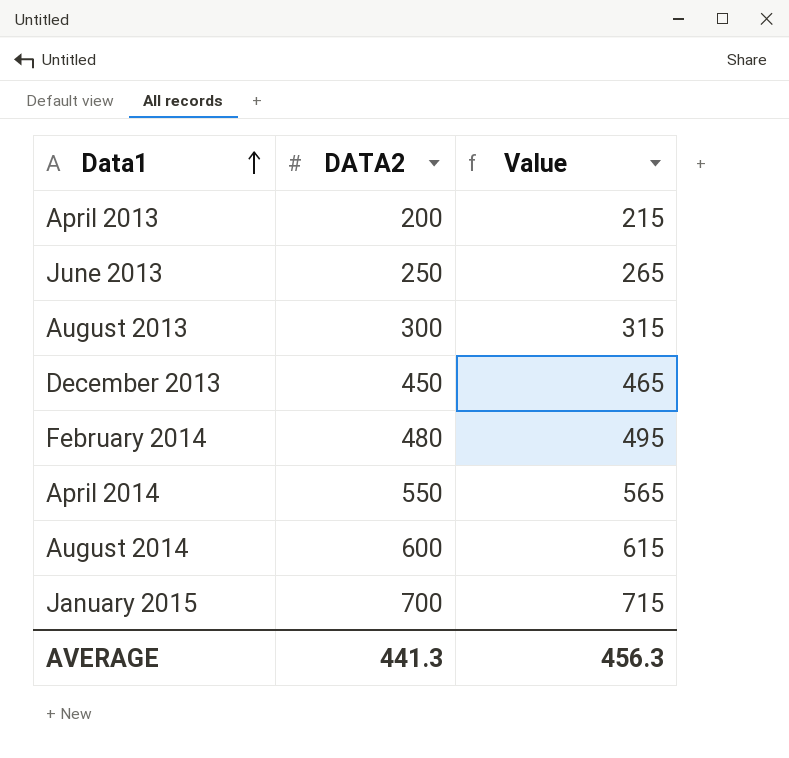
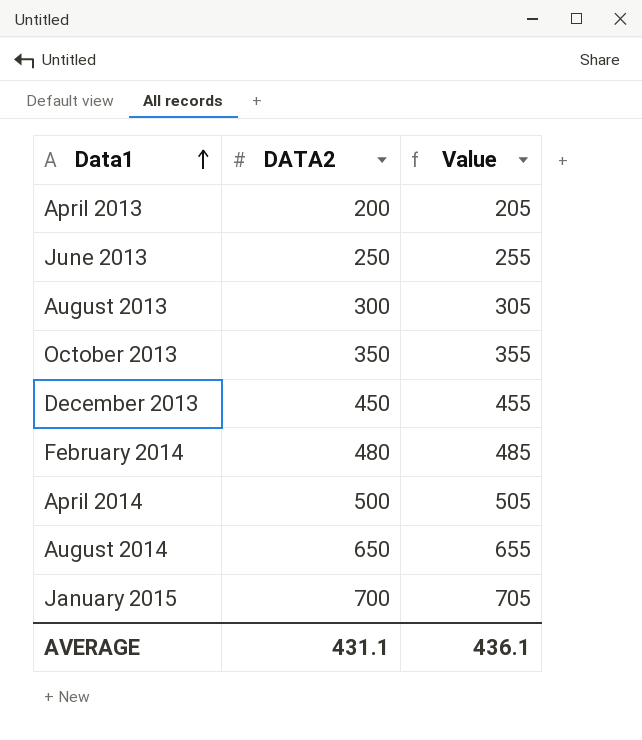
column Value | formula: [DATA2] + 15 -> [DATA2] + 5
row October 2013: none -> 350 | 355
April 2014 | DATA2: 550 -> 500
August 2014 | DATA2: 600 -> 650
AVERAGE | DATA2: 441.3 -> 431.1
AVERAGE | Value: 456.3 -> 436.1

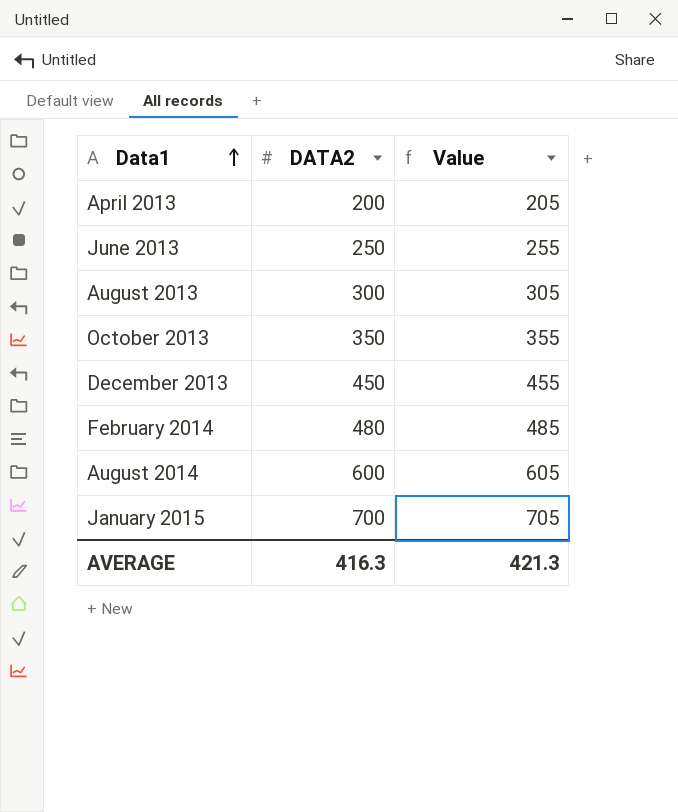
row April 2014: 500 | 505 -> none
August 2014 | DATA2: 650 -> 600
August 2014 | Value: 655 -> 605
AVERAGE | DATA2: 431.1 -> 416.3
AVERAGE | Value: 436.1 -> 421.3

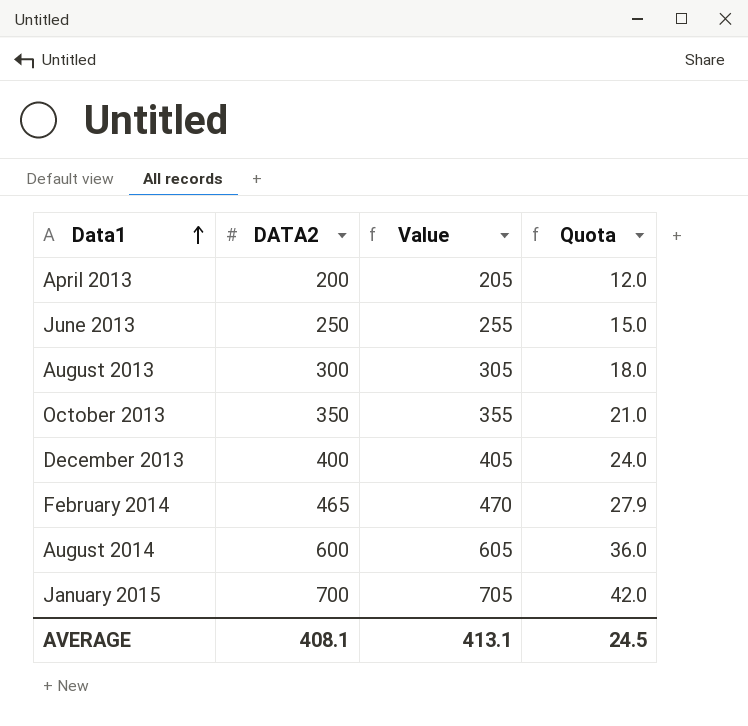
column Quota | formula: none -> [DATA2] * 0.06
December 2013 | DATA2: 450 -> 400
December 2013 | Value: 455 -> 405
February 2014 | DATA2: 480 -> 465
February 2014 | Value: 485 -> 470
AVERAGE | DATA2: 416.3 -> 408.1
AVERAGE | Value: 421.3 -> 413.1

